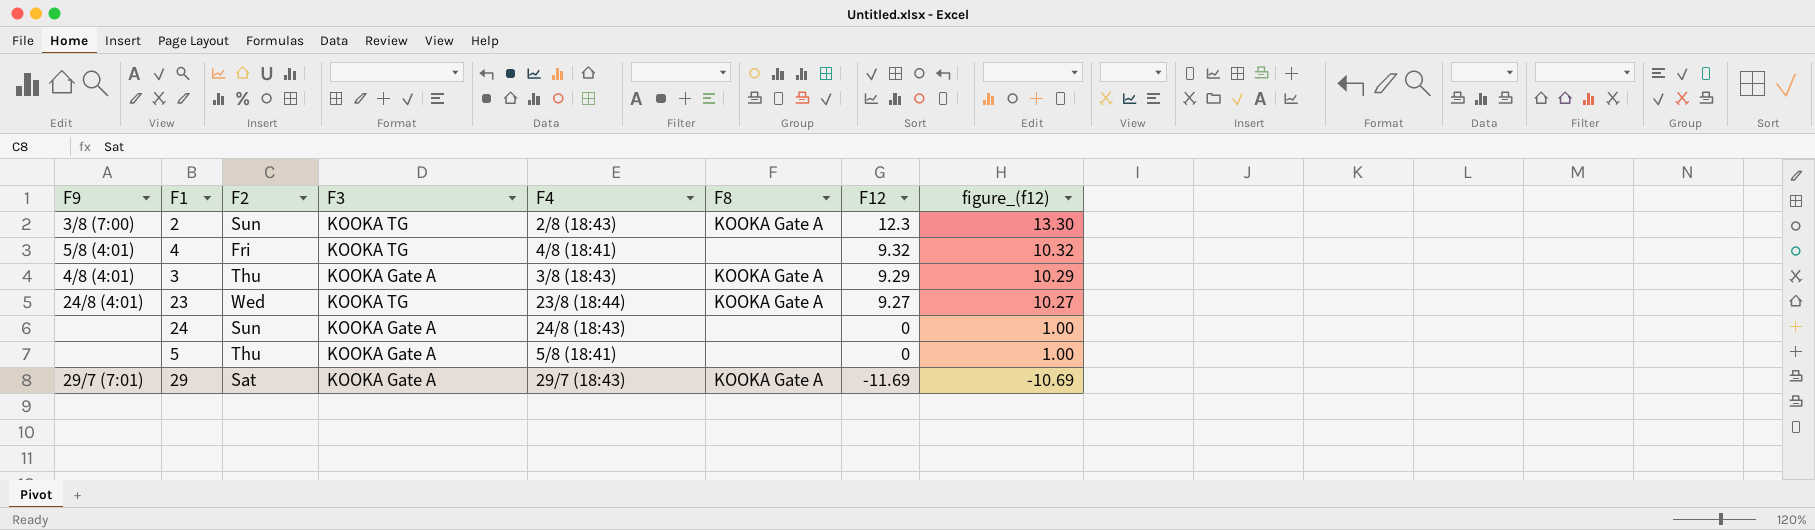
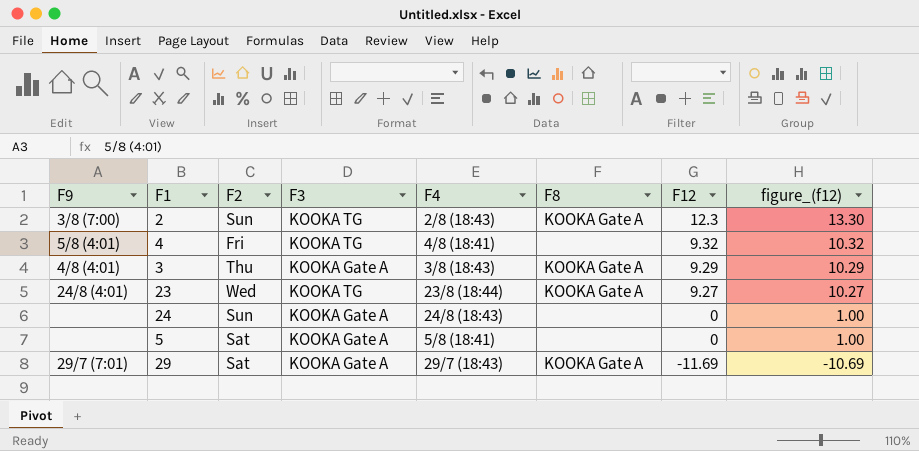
5 | F2: Thu -> Sat

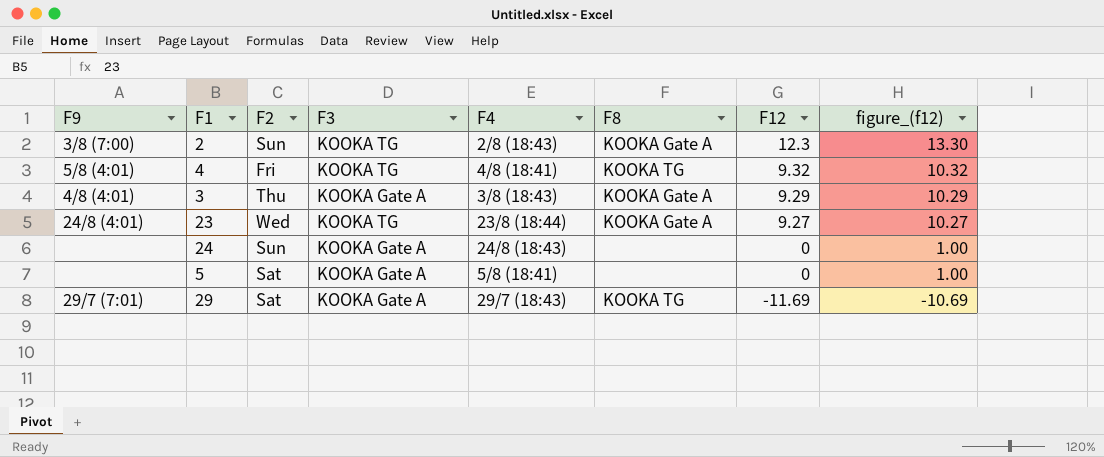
4 | F8: none -> KOOKA TG
29 | F8: KOOKA Gate A -> KOOKA TG

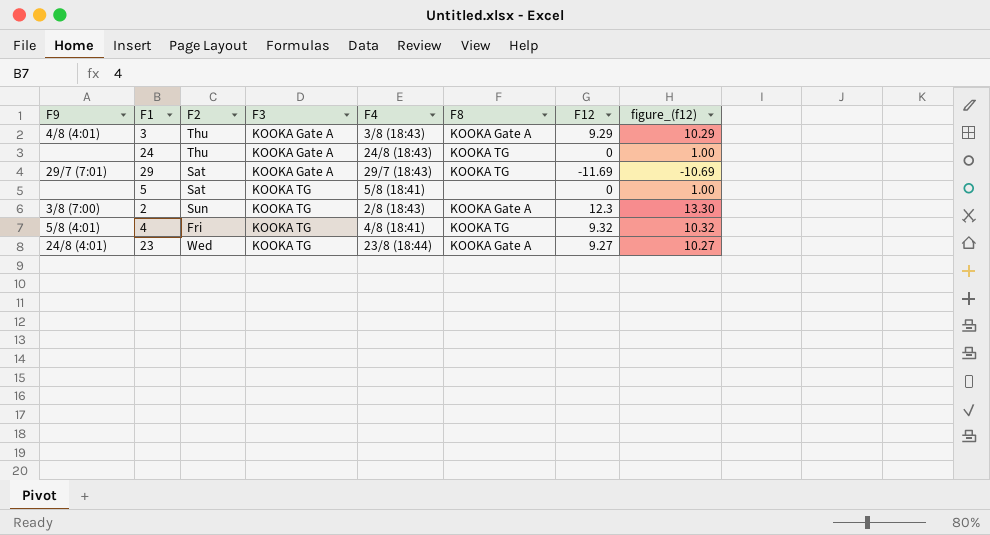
row order: F12 descending -> F3 ascending
24 | F2: Sun -> Thu
24 | F8: none -> KOOKA TG
5 | F3: KOOKA Gate A -> KOOKA TG

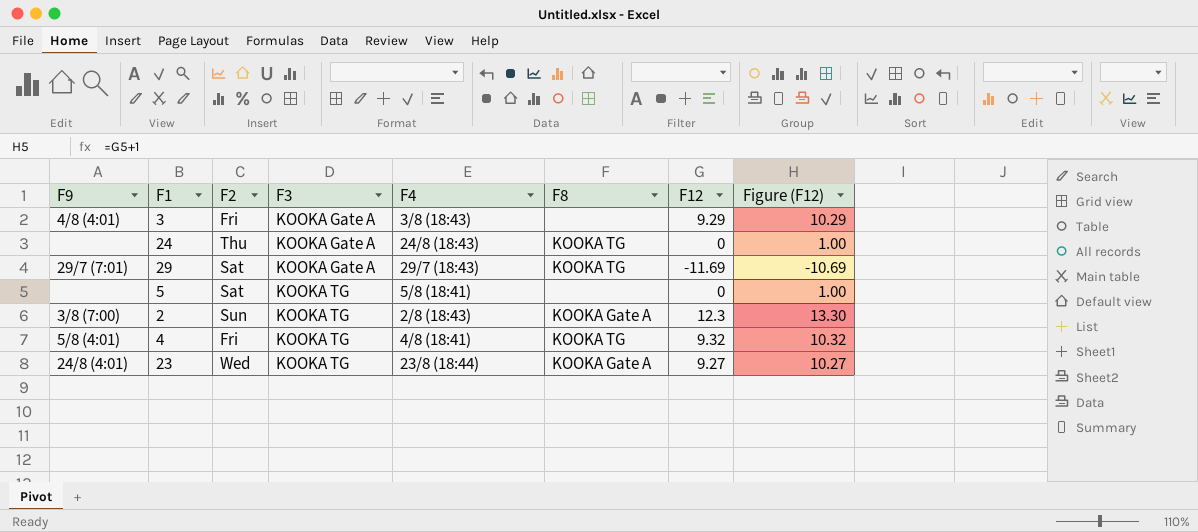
column name: figure_(f12) -> Figure (F12)
3 | F2: Thu -> Fri
3 | F8: KOOKA Gate A -> none

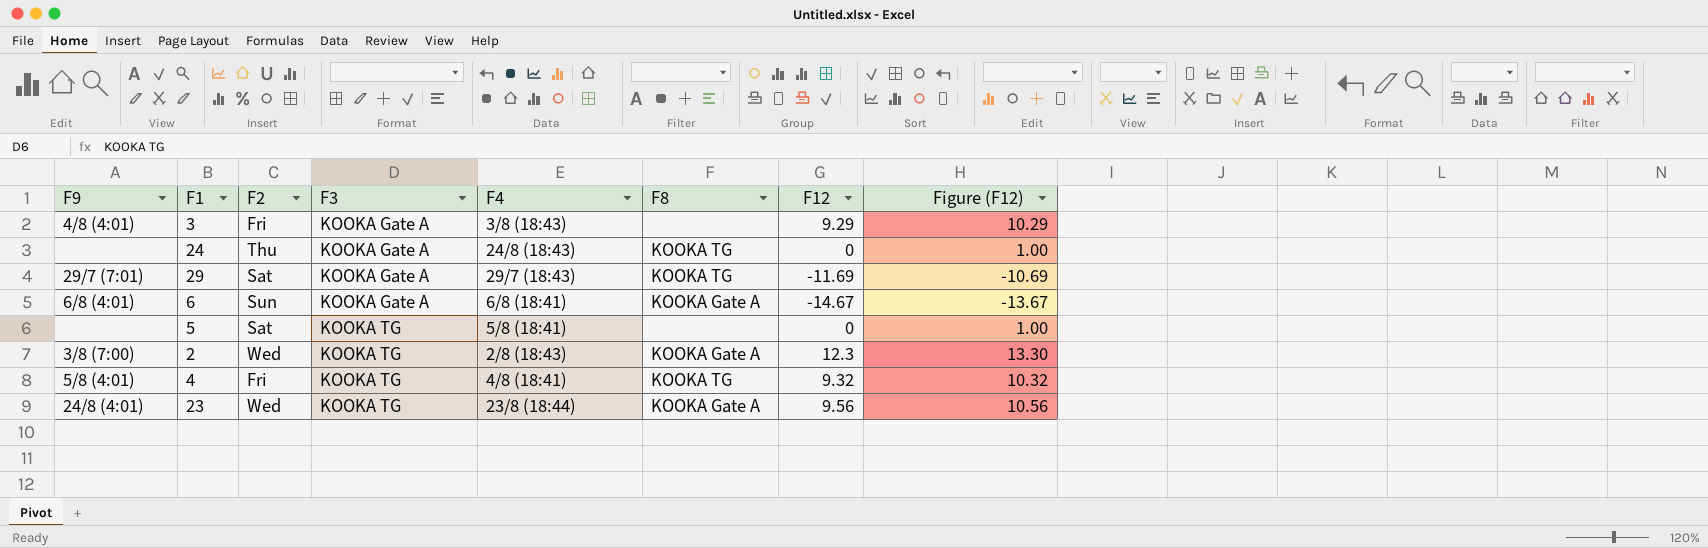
row 6: none -> 6/8 (4:01) | Sun | KOOKA Gate A | 6/8 (18:41) | KOOKA Gate A | -14.67 | -13.67
2 | F2: Sun -> Wed
23 | F12: 9.27 -> 9.56
23 | Figure (F12): 10.27 -> 10.56

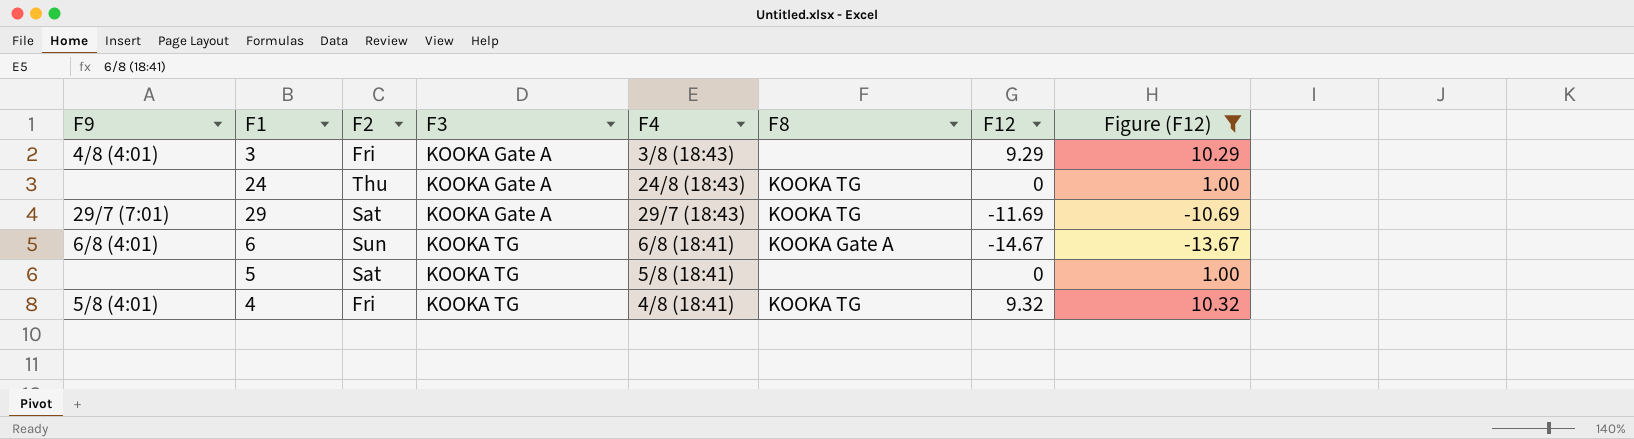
filter: none -> Figure (F12) <= 10.32
6 | F3: KOOKA Gate A -> KOOKA TG

